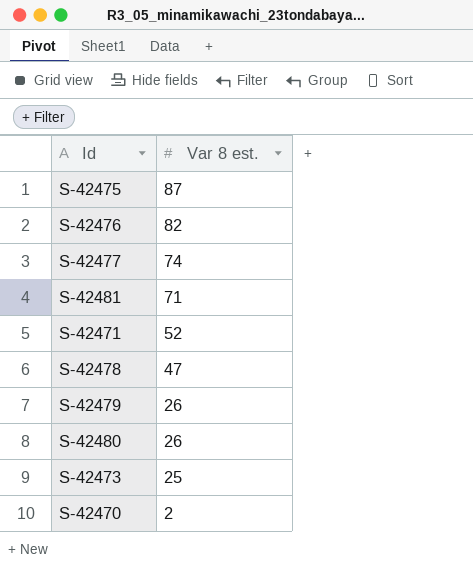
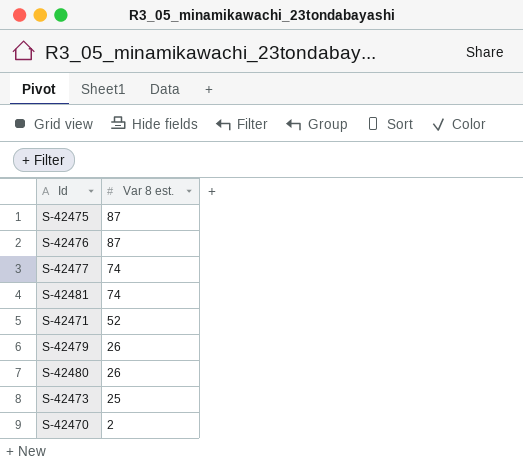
row S-42478: 47 -> none
S-42476 | Var 8 est.: 82 -> 87
S-42481 | Var 8 est.: 71 -> 74

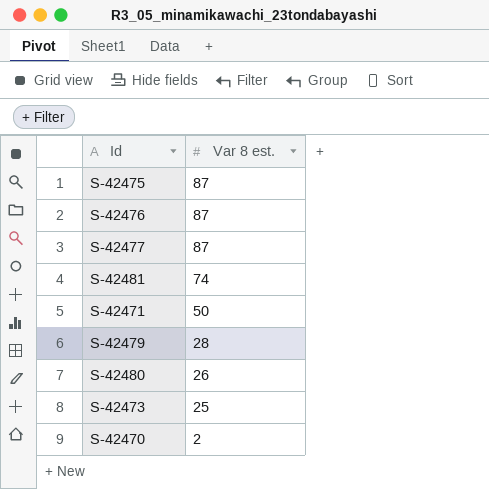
S-42477 | Var 8 est.: 74 -> 87
S-42471 | Var 8 est.: 52 -> 50
S-42479 | Var 8 est.: 26 -> 28

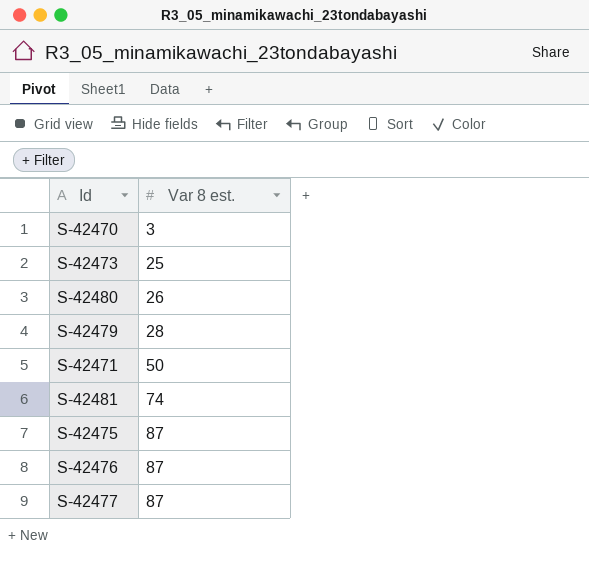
row order: Var 8 est. descending -> Var 8 est. ascending
S-42470 | Var 8 est.: 2 -> 3

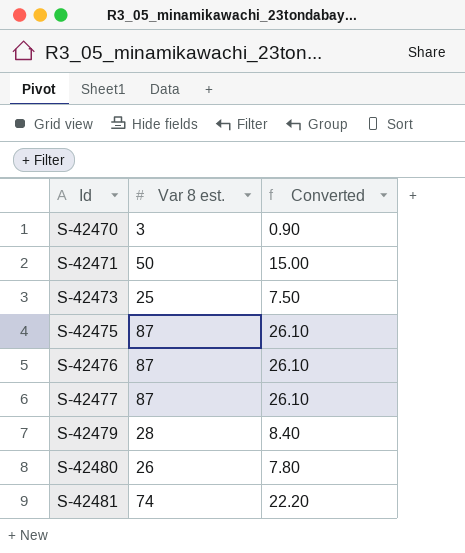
row order: Var 8 est. ascending -> Id ascending
column Converted | formula: none -> [Var 8 est.] * 0.3

